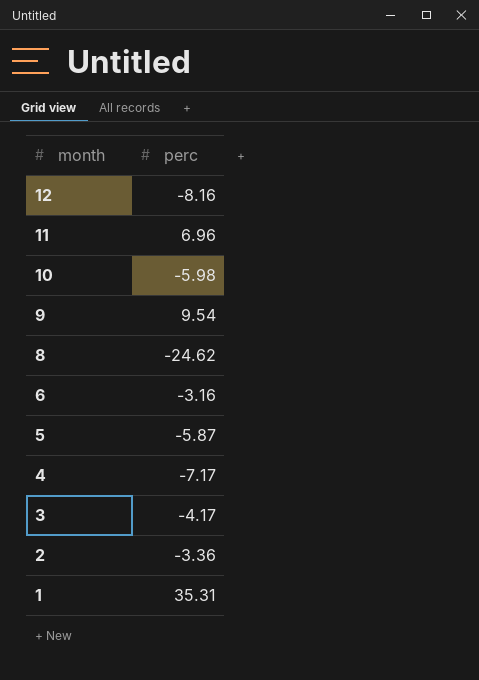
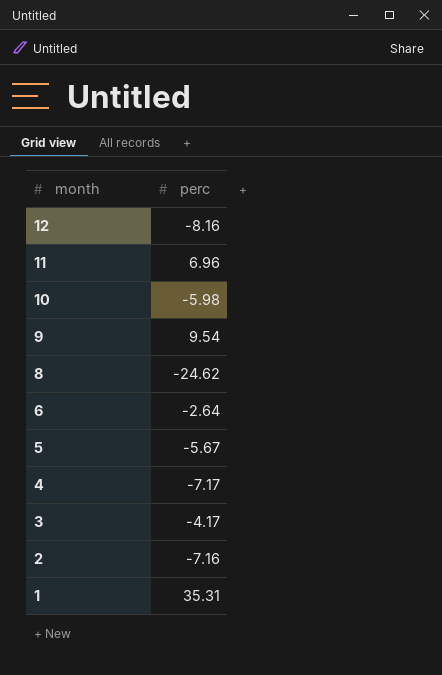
6 | perc: -3.16 -> -2.64
5 | perc: -5.87 -> -5.67
2 | perc: -3.36 -> -7.16

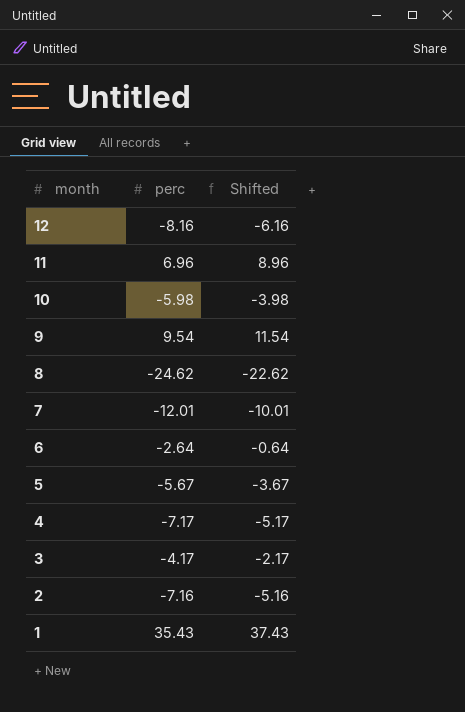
column Shifted | formula: none -> [perc] + 2
row 7: none -> -12.01 | -10.01
1 | perc: 35.31 -> 35.43

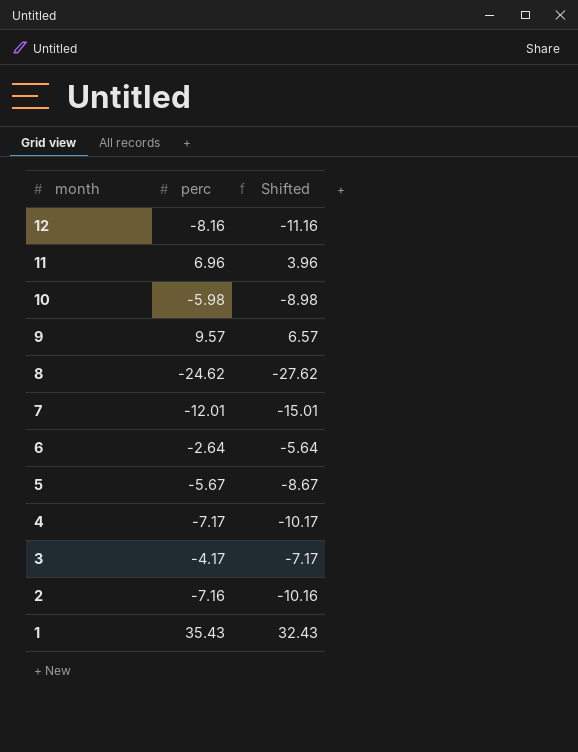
column Shifted | formula: [perc] + 2 -> [perc] - 3
9 | perc: 9.54 -> 9.57

